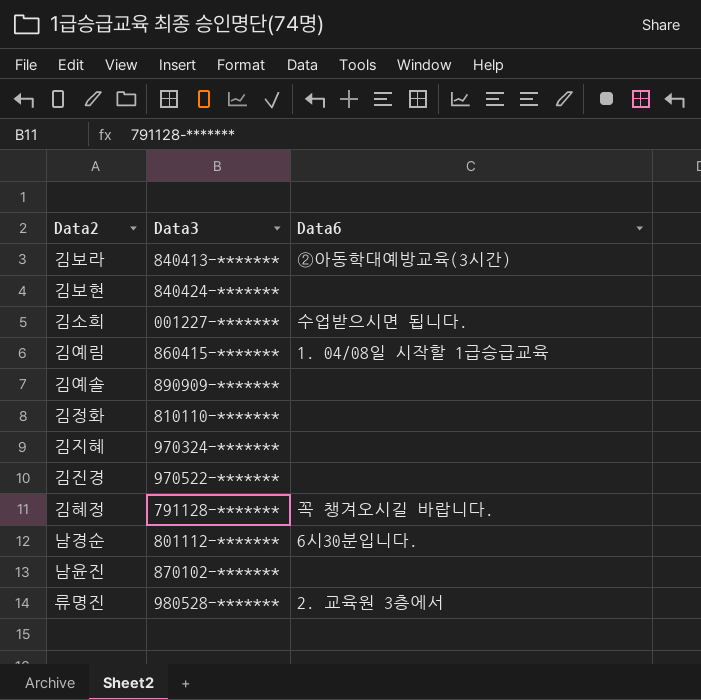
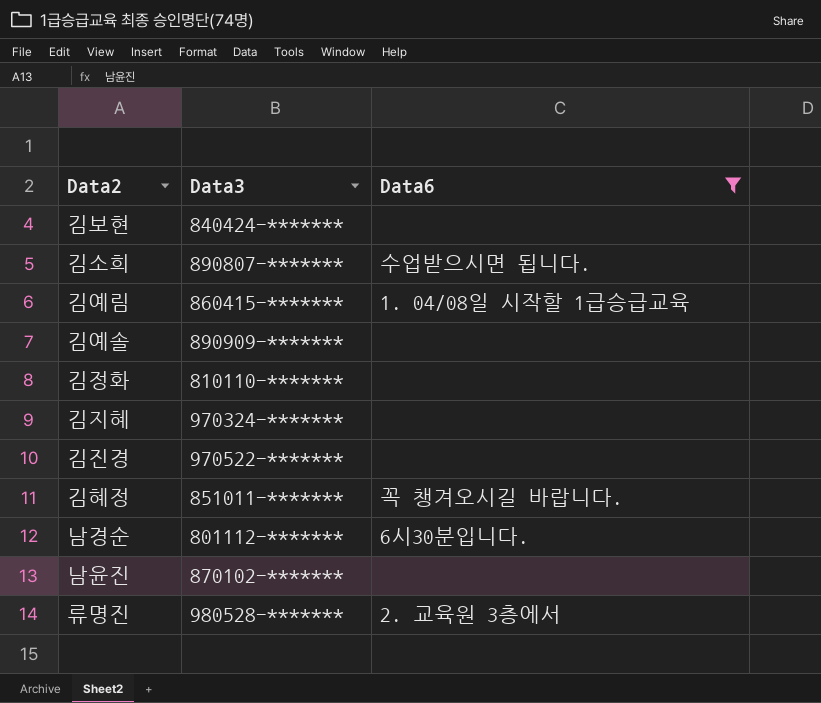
filter: none -> Data6 != ②아동학대예방교육(3시간)
김소희 | Data3: 001227-******* -> 890807-*******
김혜정 | Data3: 791128-******* -> 851011-*******

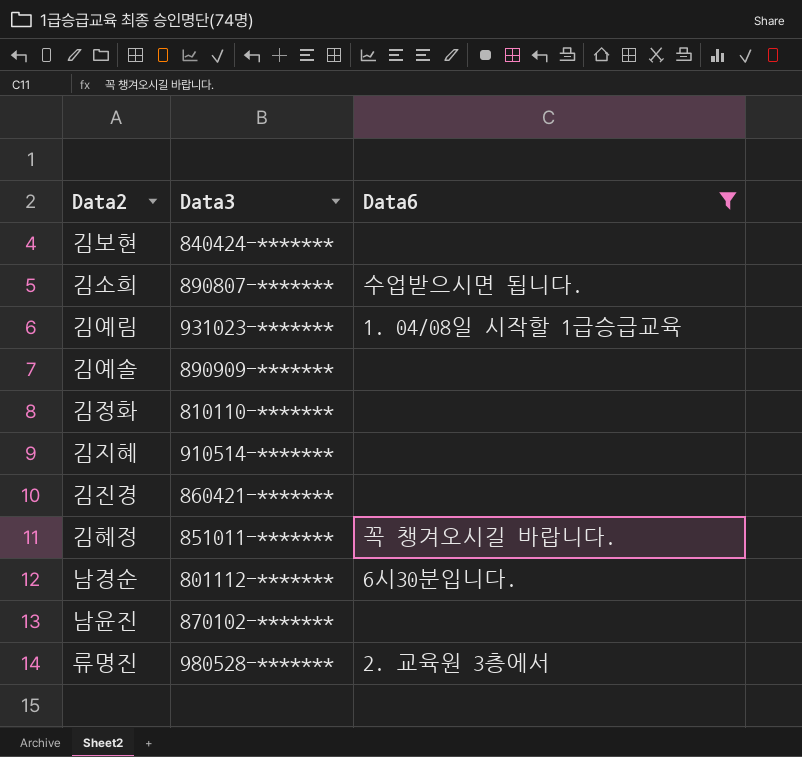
김예림 | Data3: 860415-******* -> 931023-*******
김지혜 | Data3: 970324-******* -> 910514-*******
김진경 | Data3: 970522-******* -> 860421-*******

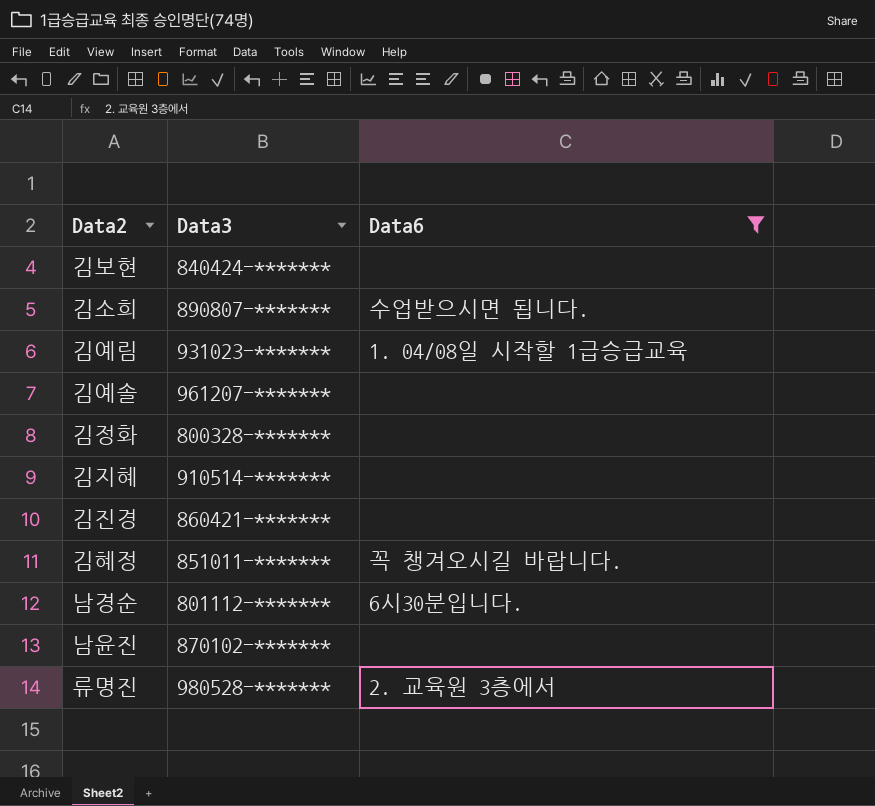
김예솔 | Data3: 890909-******* -> 961207-*******
김정화 | Data3: 810110-******* -> 800328-*******

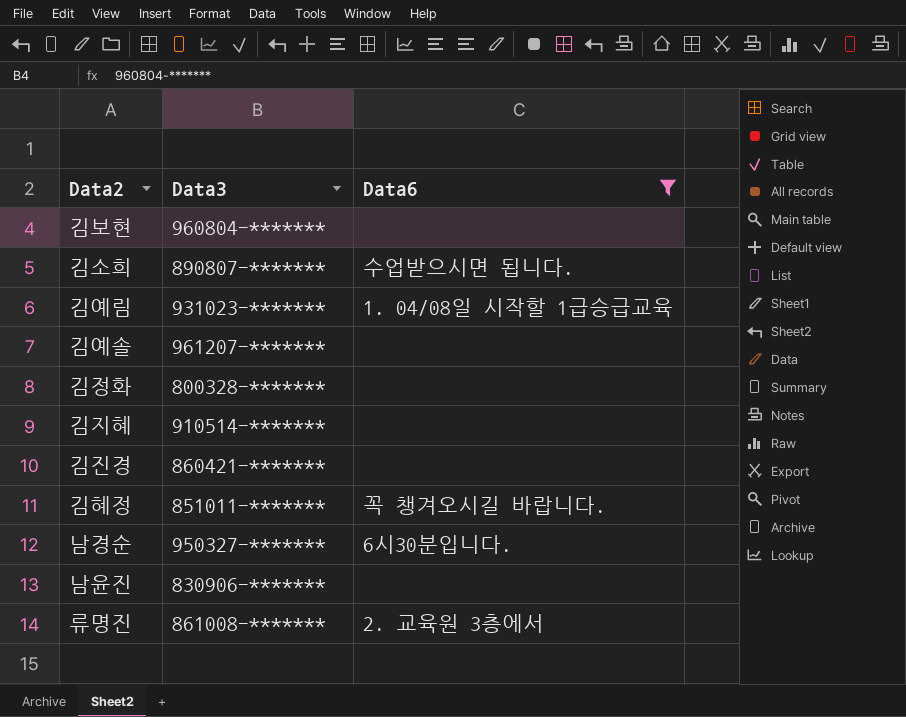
김보현 | Data3: 840424-******* -> 960804-*******
남경순 | Data3: 801112-******* -> 950327-*******
남윤진 | Data3: 870102-******* -> 830906-*******
류명진 | Data3: 980528-******* -> 861008-*******

